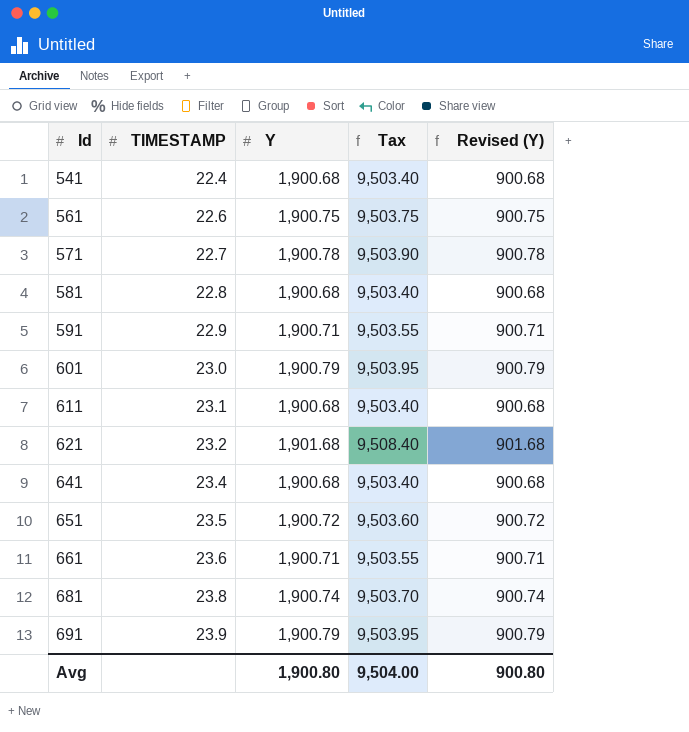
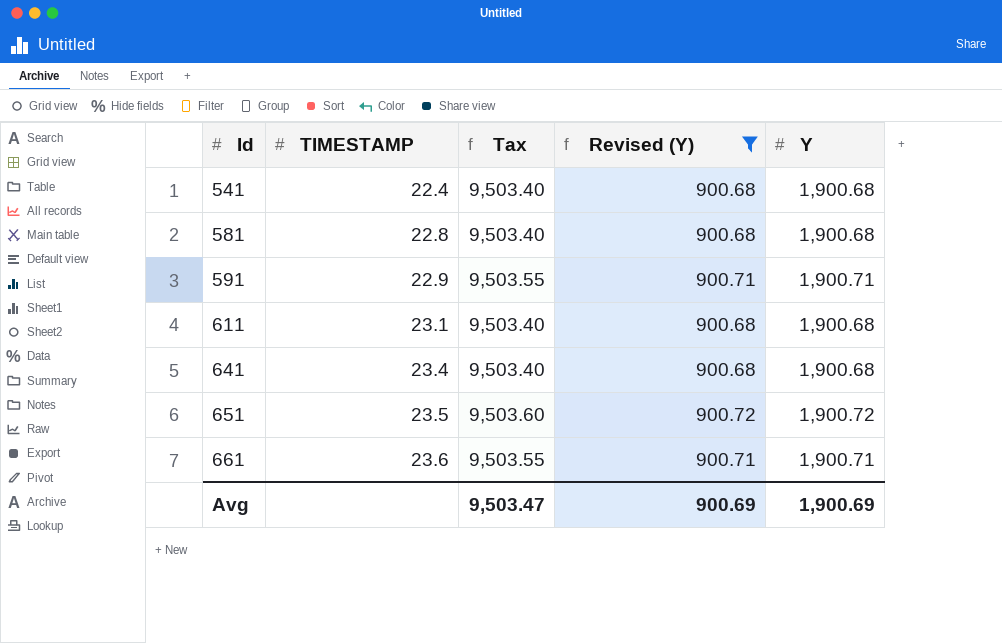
filter: none -> Revised (Y) <= 900.72
column Y | position: 3 -> 5
Avg | Tax: 9,504.00 -> 9,503.47
Avg | Revised (Y): 900.80 -> 900.69
Avg | Y: 1,900.80 -> 1,900.69

